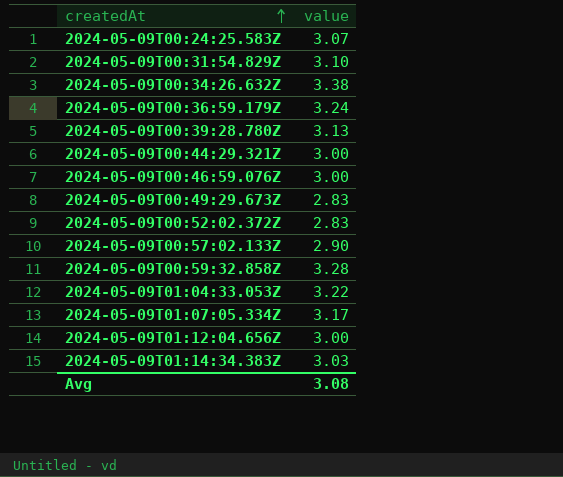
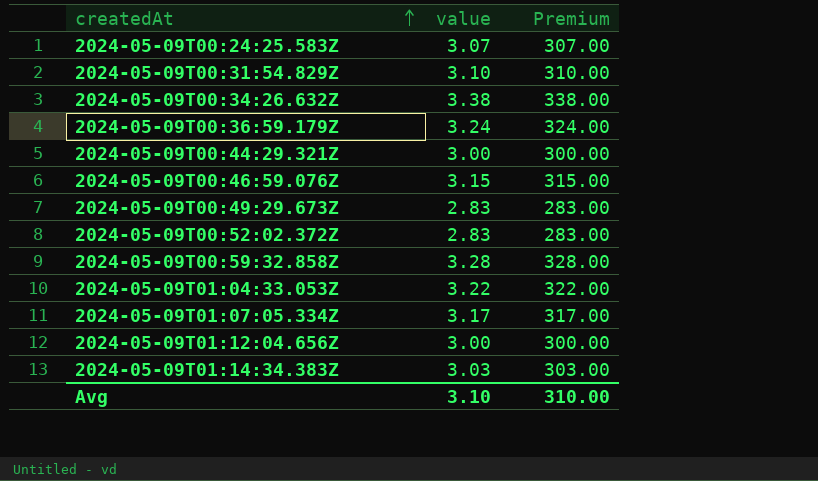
column Premium | formula: none -> [value] * 100
row 2024-05-09T00:39:28.780Z: 3.13 -> none
row 2024-05-09T00:57:02.133Z: 2.90 -> none
2024-05-09T00:46:59.076Z | value: 3.00 -> 3.15
Avg | value: 3.08 -> 3.10

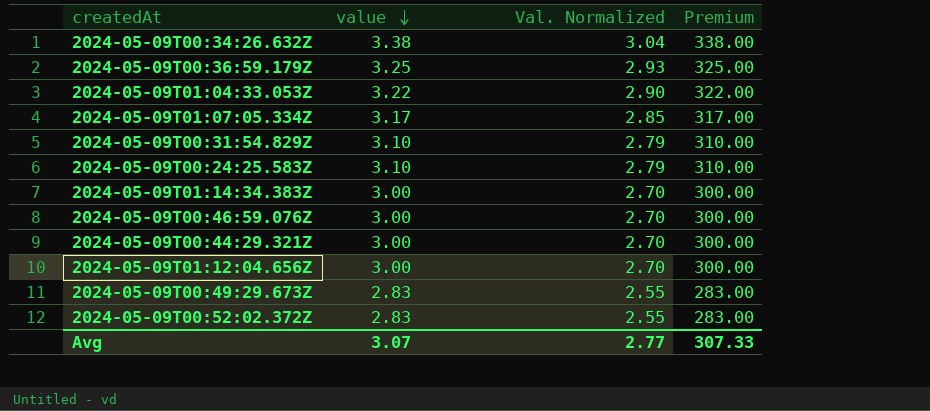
row order: createdAt ascending -> value descending
column Val. Normalized | formula: none -> [value] * 0.9
row 2024-05-09T00:59:32.858Z: 3.28 | 328.00 -> none
2024-05-09T00:36:59.179Z | value: 3.24 -> 3.25
2024-05-09T00:36:59.179Z | Premium: 324.00 -> 325.00
2024-05-09T00:24:25.583Z | value: 3.07 -> 3.10
2024-05-09T00:24:25.583Z | Premium: 307.00 -> 310.00
2024-05-09T01:14:34.383Z | value: 3.03 -> 3.00
2024-05-09T01:14:34.383Z | Premium: 303.00 -> 300.00
2024-05-09T00:46:59.076Z | value: 3.15 -> 3.00
2024-05-09T00:46:59.076Z | Premium: 315.00 -> 300.00
Avg | value: 3.10 -> 3.07
Avg | Premium: 310.00 -> 307.33

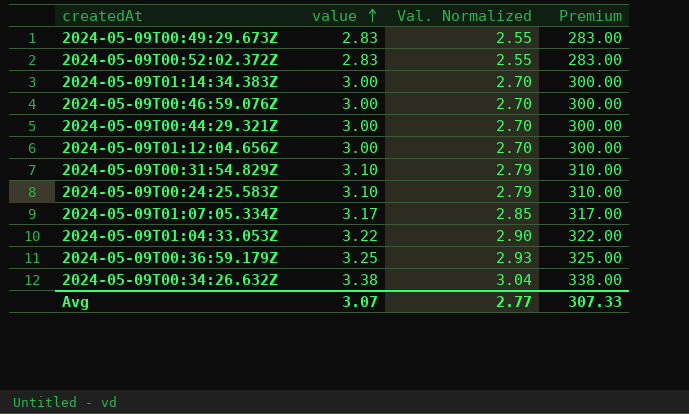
row order: value descending -> value ascending

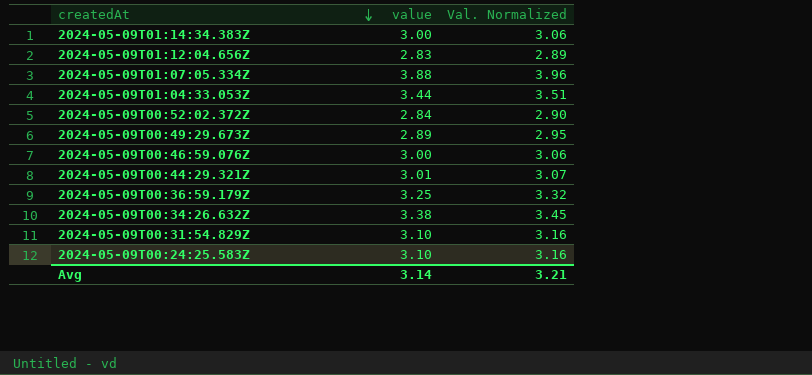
row order: value ascending -> createdAt descending
column Premium | formula: [value] * 100 -> none
column Val. Normalized | formula: [value] * 0.9 -> [value] * 1.02
2024-05-09T01:12:04.656Z | value: 3.00 -> 2.83
2024-05-09T01:07:05.334Z | value: 3.17 -> 3.88
2024-05-09T01:04:33.053Z | value: 3.22 -> 3.44
2024-05-09T00:52:02.372Z | value: 2.83 -> 2.84
2024-05-09T00:49:29.673Z | value: 2.83 -> 2.89
2024-05-09T00:44:29.321Z | value: 3.00 -> 3.01
Avg | value: 3.07 -> 3.14
Avg | Val. Normalized: 2.77 -> 3.21

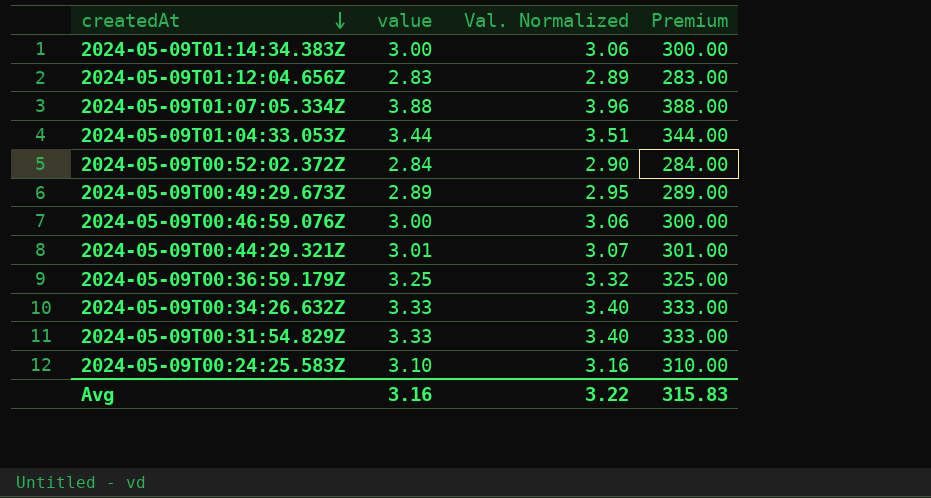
column Premium | formula: none -> [value] * 100
2024-05-09T00:34:26.632Z | value: 3.38 -> 3.33
2024-05-09T00:34:26.632Z | Val. Normalized: 3.45 -> 3.40
2024-05-09T00:31:54.829Z | value: 3.10 -> 3.33
2024-05-09T00:31:54.829Z | Val. Normalized: 3.16 -> 3.40
Avg | value: 3.14 -> 3.16
Avg | Val. Normalized: 3.21 -> 3.22

